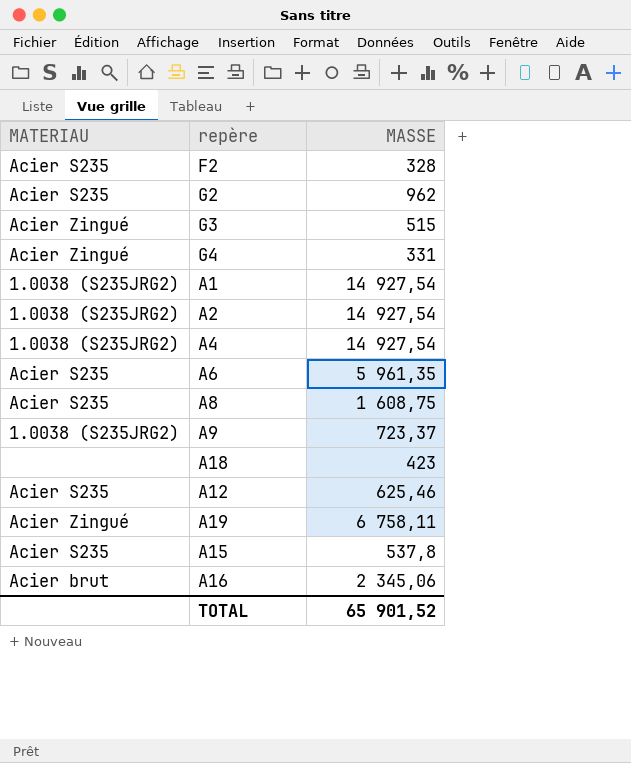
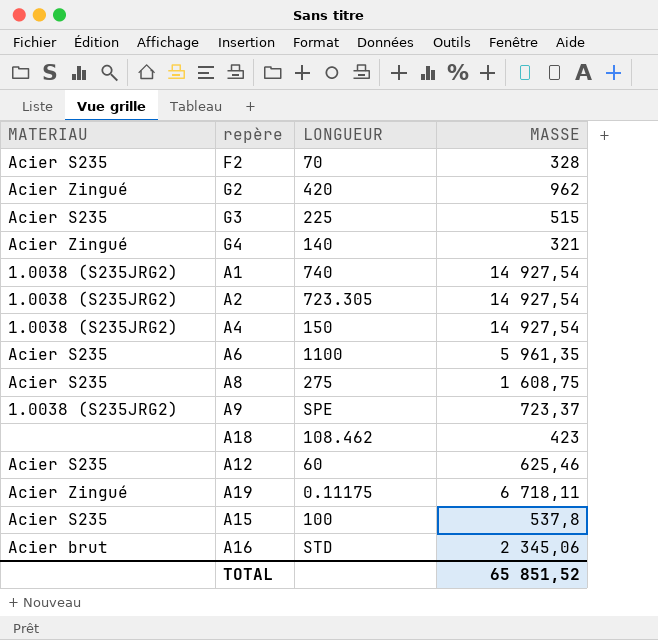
column LONGUEUR | position: none -> 3
G2 | MATERIAU: Acier S235 -> Acier Zingué
G3 | MATERIAU: Acier Zingué -> Acier S235
G4 | MASSE: 331 -> 321
A19 | MASSE: 6 758,11 -> 6 718,11
TOTAL | MASSE: 65 901,52 -> 65 851,52

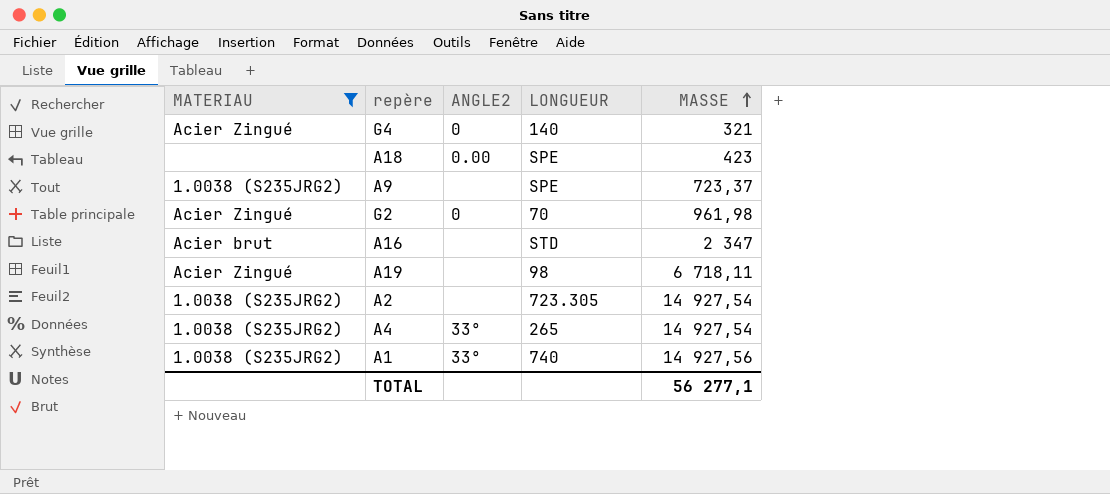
filter: none -> MATERIAU != Acier S235
row order: none -> MASSE ascending
column ANGLE2 | position: none -> 3
A18 | LONGUEUR: 108.462 -> SPE
G2 | LONGUEUR: 420 -> 70
G2 | MASSE: 962 -> 961,98
A16 | MASSE: 2 345,06 -> 2 347
A19 | LONGUEUR: 0.11175 -> 98
A4 | LONGUEUR: 150 -> 265
A1 | MASSE: 14 927,54 -> 14 927,56
TOTAL | MASSE: 65 851,52 -> 56 277,1

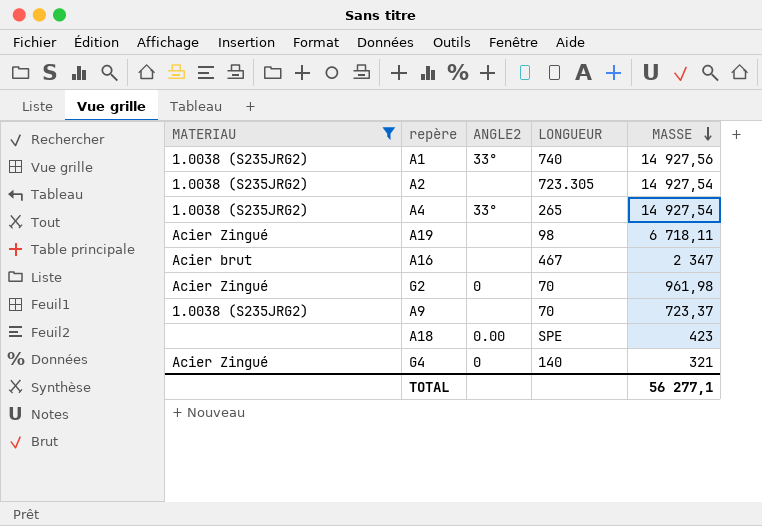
row order: MASSE ascending -> MASSE descending
A16 | LONGUEUR: STD -> 467
A9 | LONGUEUR: SPE -> 70

